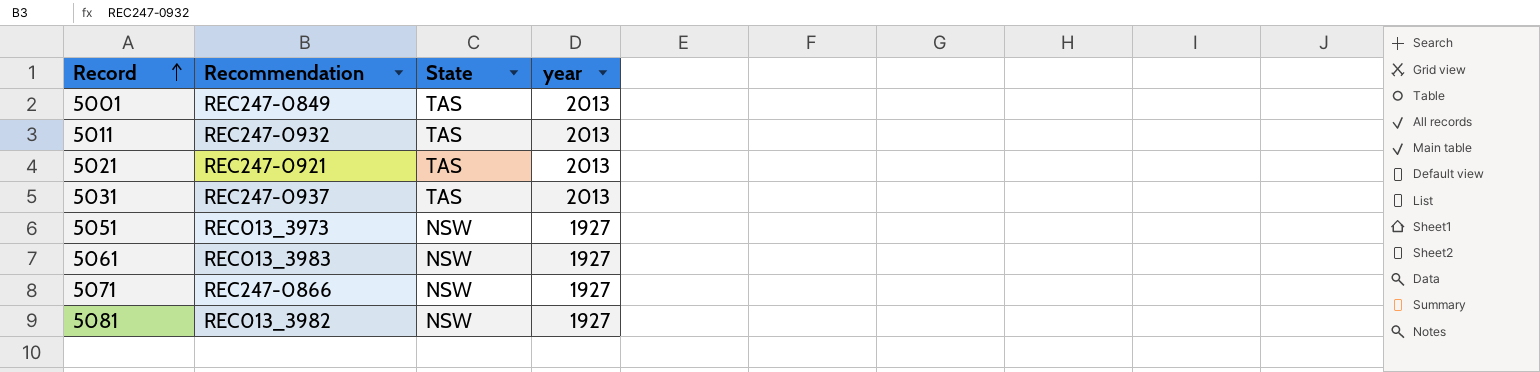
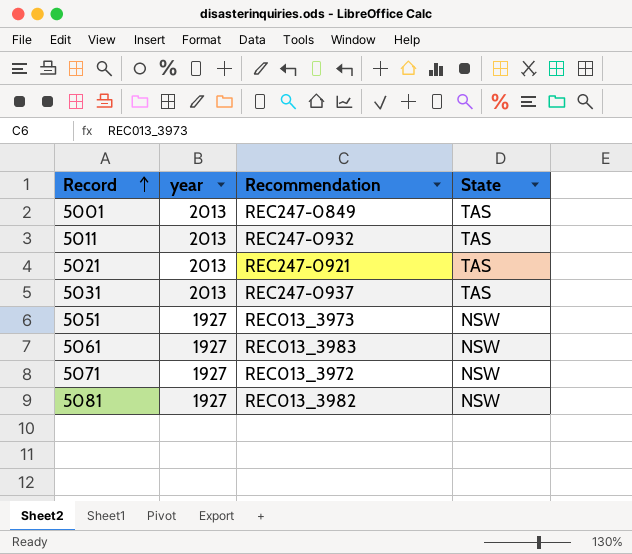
column year | position: 4 -> 2
5071 | Recommendation: REC247-0866 -> REC013_3972

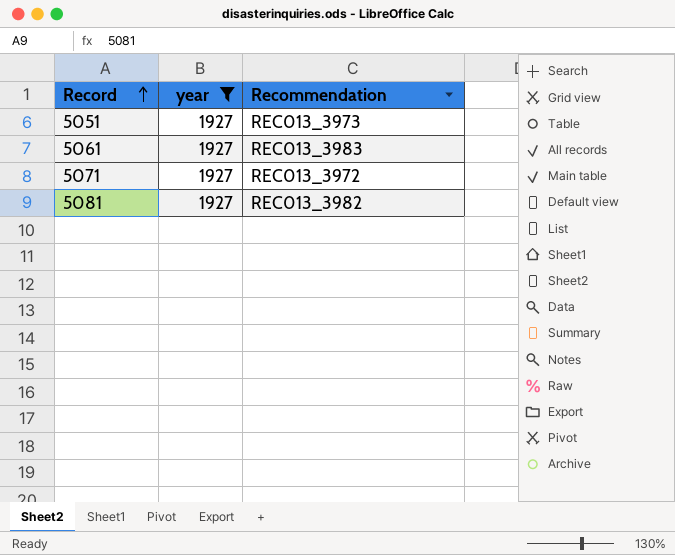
filter: none -> year = 1927
column State | position: 4 -> none

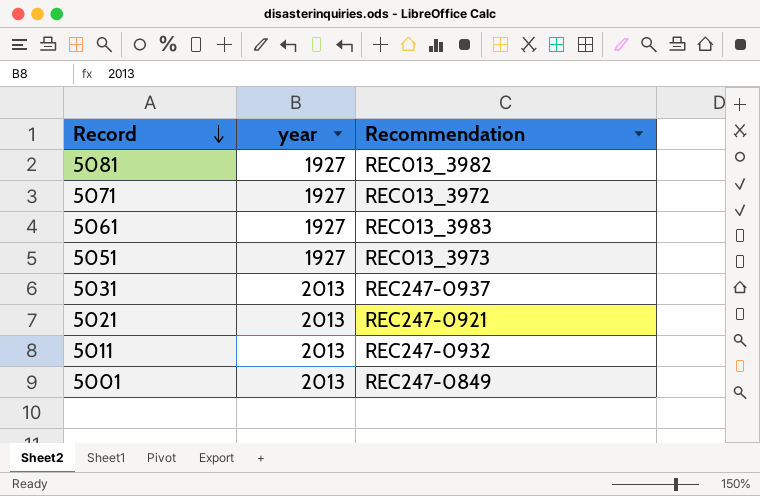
filter: year = 1927 -> none
row order: Record ascending -> Record descending

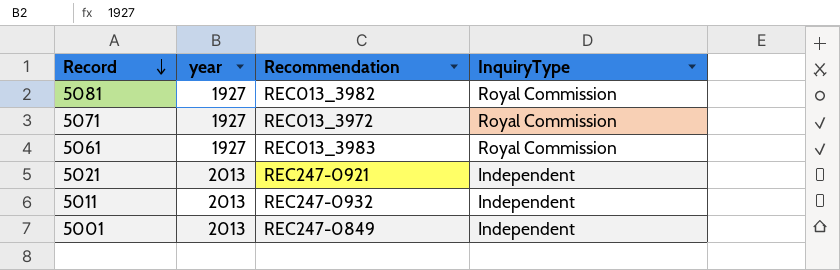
column InquiryType | position: none -> 4
row 5051: 1927 | REC013_3973 -> none
row 5031: 2013 | REC247-0937 -> none

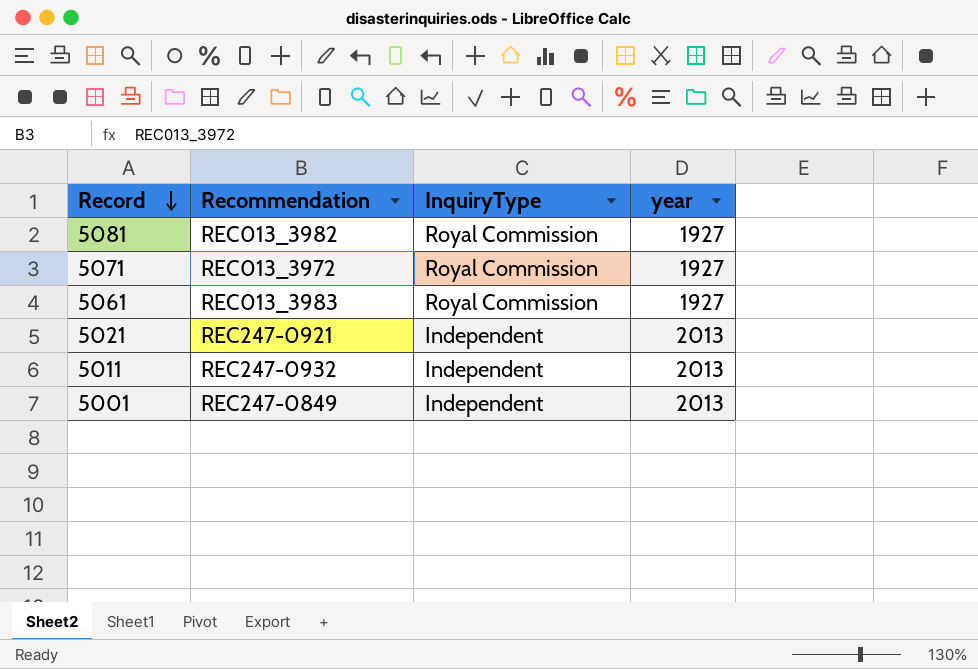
column year | position: 2 -> 4

